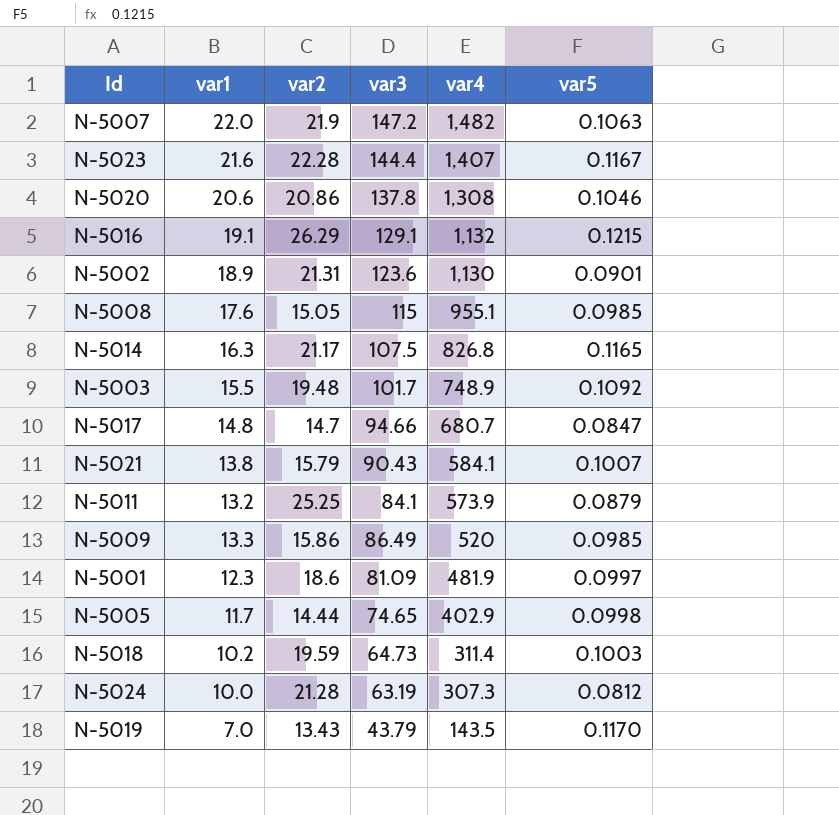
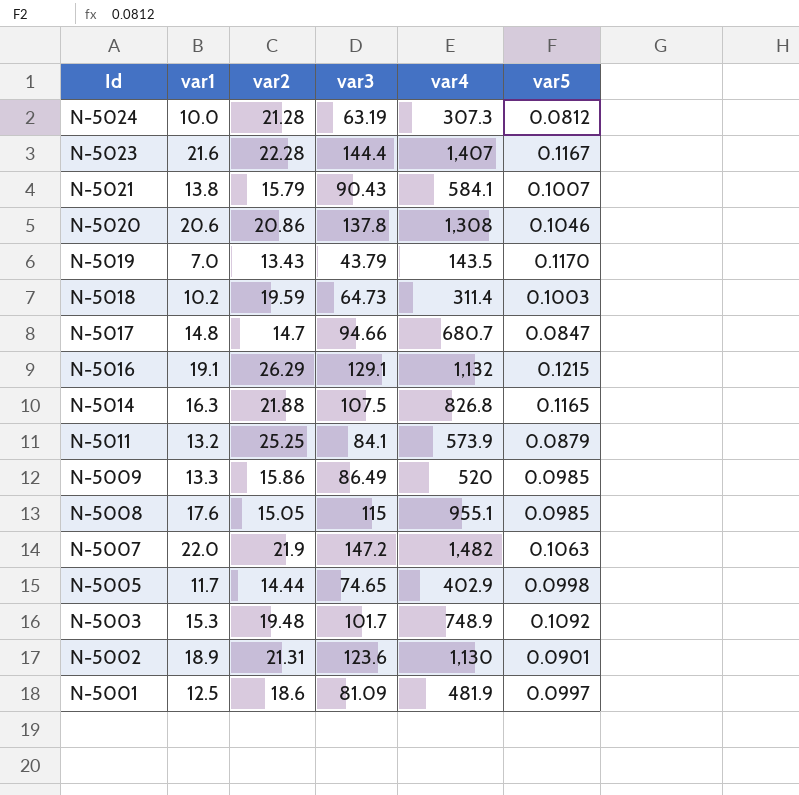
row order: var4 descending -> Id descending
N-5014 | var2: 21.17 -> 21.88
N-5003 | var1: 15.5 -> 15.3
N-5001 | var1: 12.3 -> 12.5

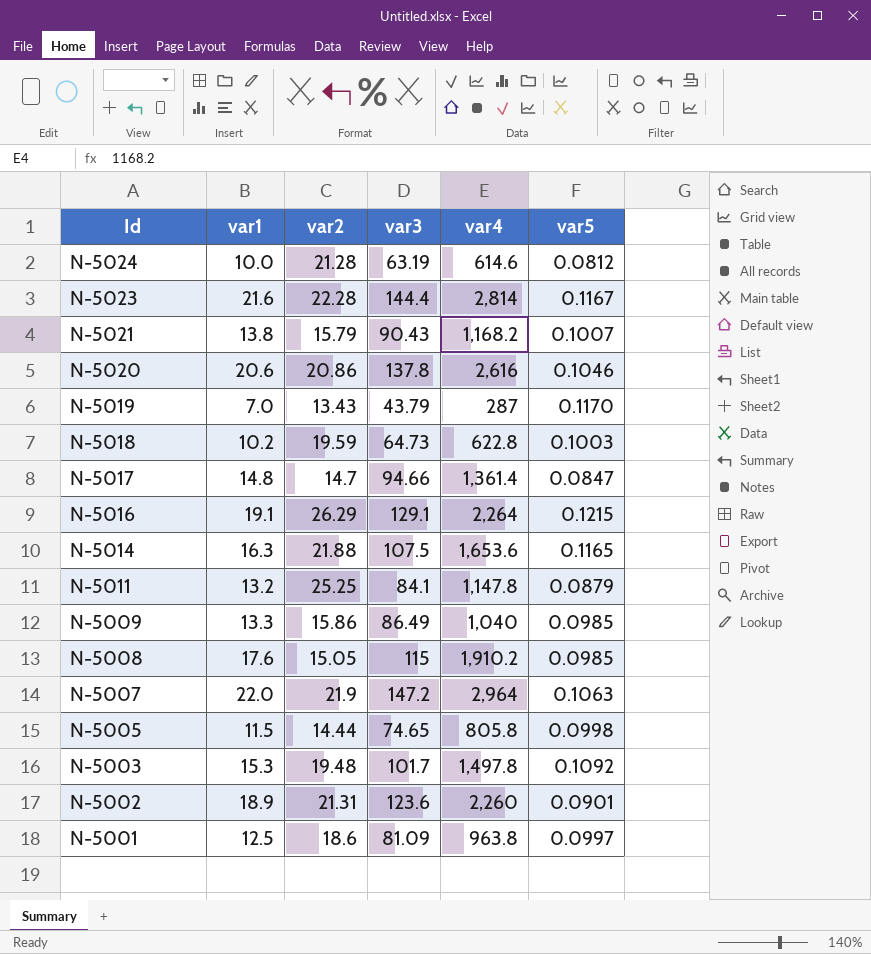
N-5024 | var4: 307.3 -> 614.6
N-5023 | var4: 1,407 -> 2,814
N-5021 | var4: 584.1 -> 1,168.2
N-5020 | var4: 1,308 -> 2,616
N-5019 | var4: 143.5 -> 287
N-5018 | var4: 311.4 -> 622.8
N-5017 | var4: 680.7 -> 1,361.4
N-5016 | var4: 1,132 -> 2,264
N-5014 | var4: 826.8 -> 1,653.6
N-5011 | var4: 573.9 -> 1,147.8
N-5009 | var4: 520 -> 1,040
N-5008 | var4: 955.1 -> 1,910.2
N-5007 | var4: 1,482 -> 2,964
N-5005 | var1: 11.7 -> 11.5
N-5005 | var4: 402.9 -> 805.8
N-5003 | var4: 748.9 -> 1,497.8
N-5002 | var4: 1,130 -> 2,260
N-5001 | var4: 481.9 -> 963.8

